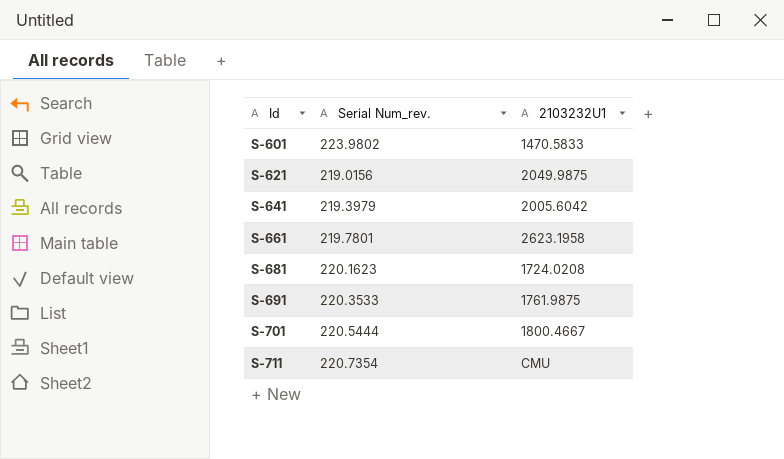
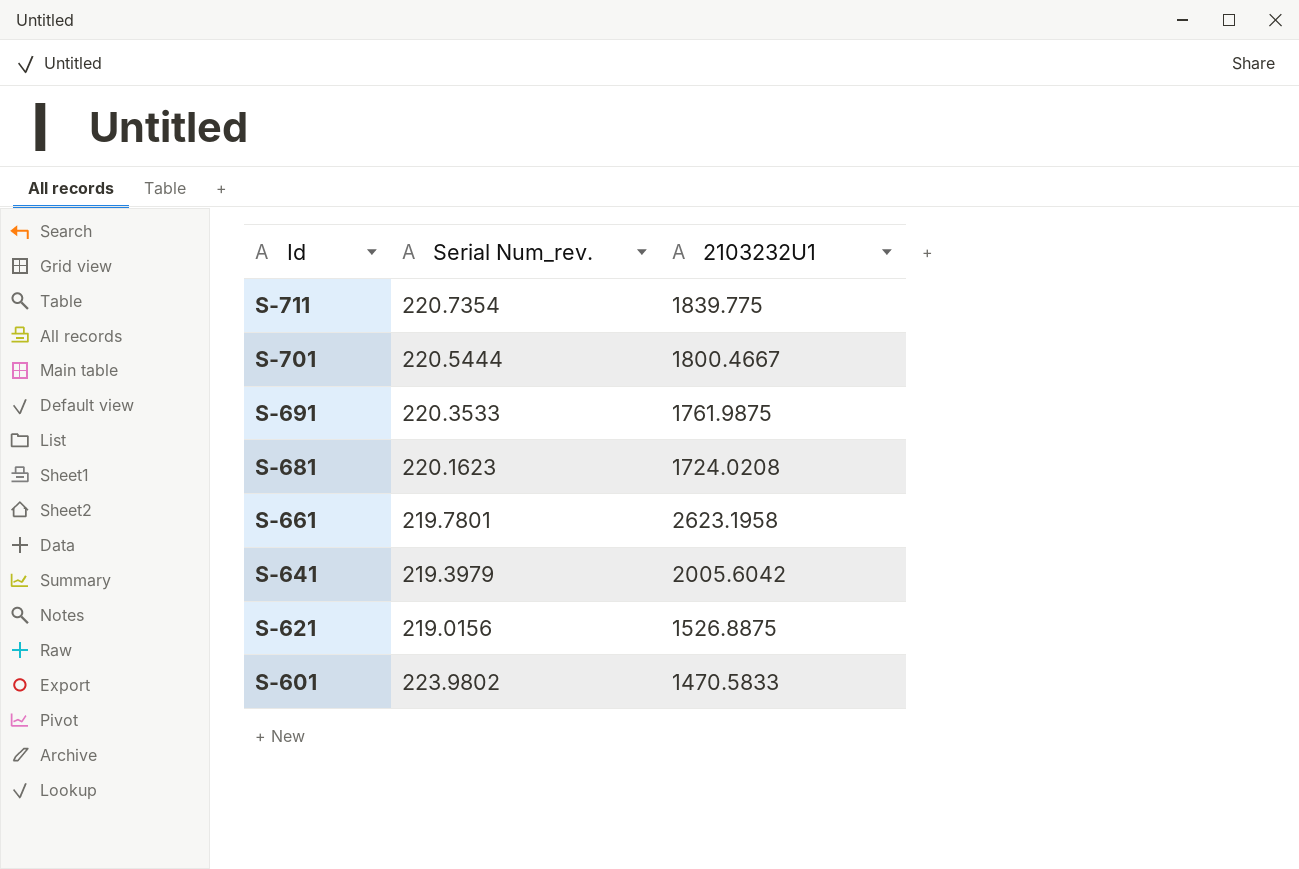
row order: Id ascending -> Id descending
S-711 | 2103232U1: CMU -> 1839.775
S-621 | 2103232U1: 2049.9875 -> 1526.8875

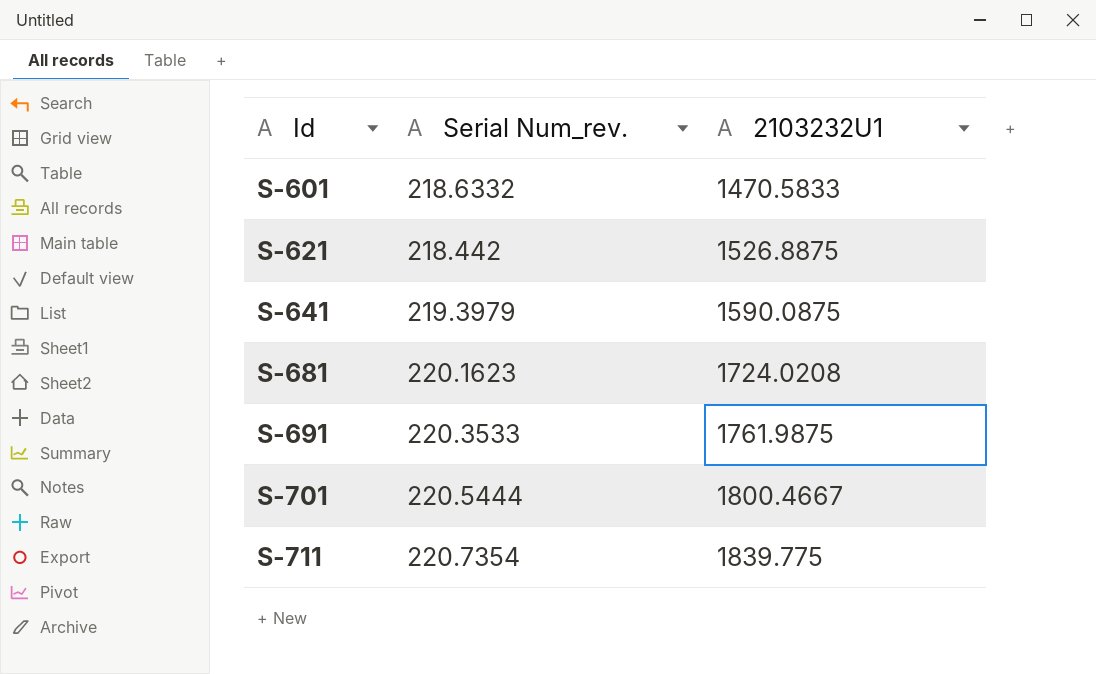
row order: Id descending -> Id ascending
row S-661: 219.7801 | 2623.1958 -> none
S-601 | Serial Num_rev.: 223.9802 -> 218.6332
S-621 | Serial Num_rev.: 219.0156 -> 218.442
S-641 | 2103232U1: 2005.6042 -> 1590.0875

